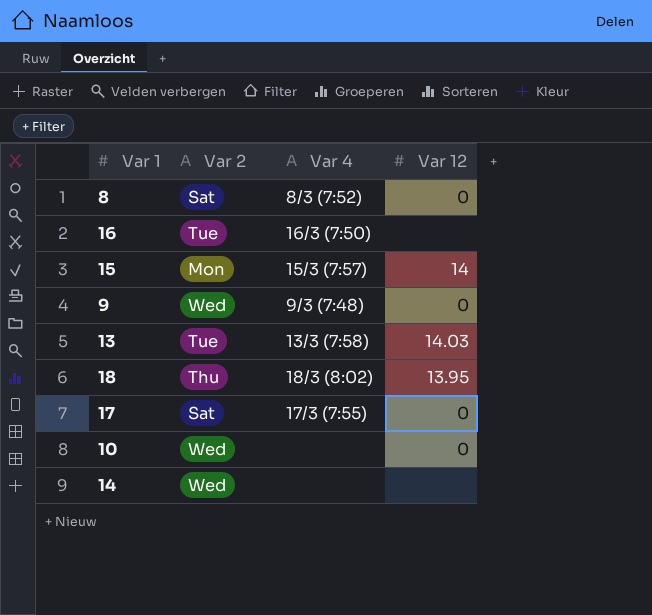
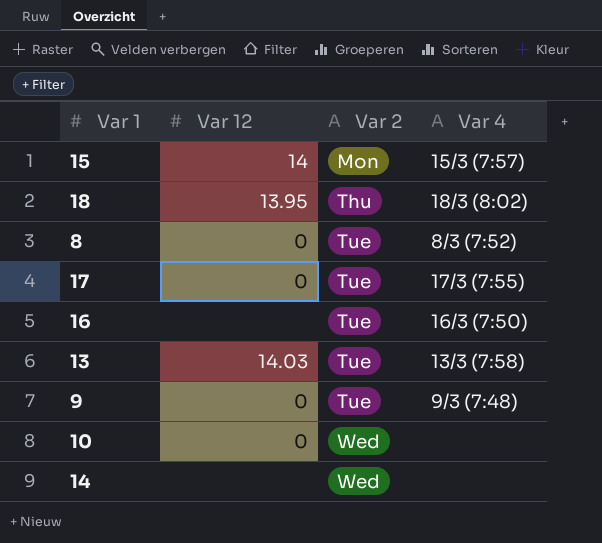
row order: none -> Var 2 ascending
column Var 12 | position: 4 -> 2
8 | Var 2: Sat -> Tue
17 | Var 2: Sat -> Tue
9 | Var 2: Wed -> Tue

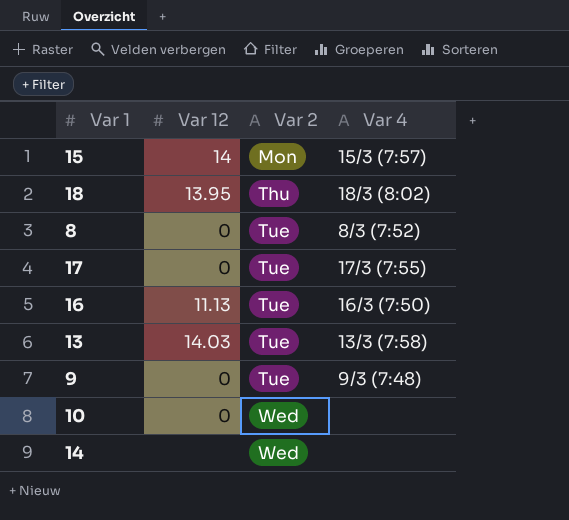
16 | Var 12: none -> 11.13

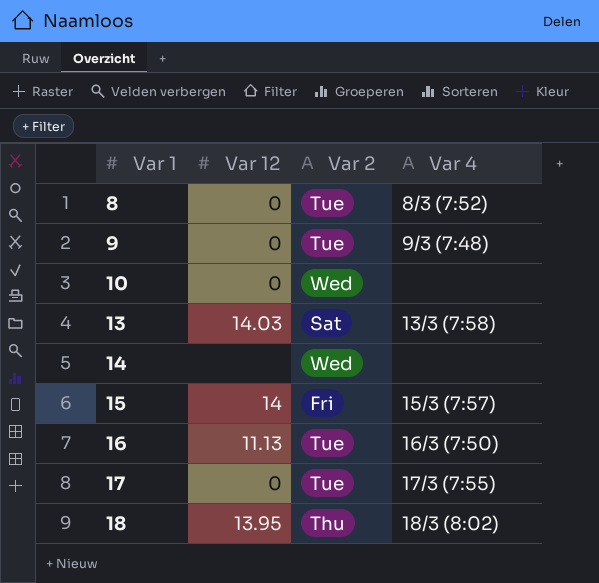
row order: Var 2 ascending -> Var 1 ascending
13 | Var 2: Tue -> Sat
15 | Var 2: Mon -> Fri

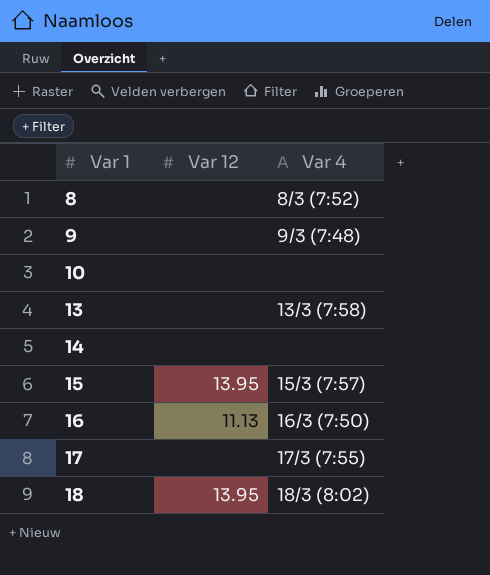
column Var 2 | position: 3 -> none
8 | Var 12: 0 -> none
9 | Var 12: 0 -> none
10 | Var 12: 0 -> none
13 | Var 12: 14.03 -> none
15 | Var 12: 14 -> 13.95
17 | Var 12: 0 -> none

